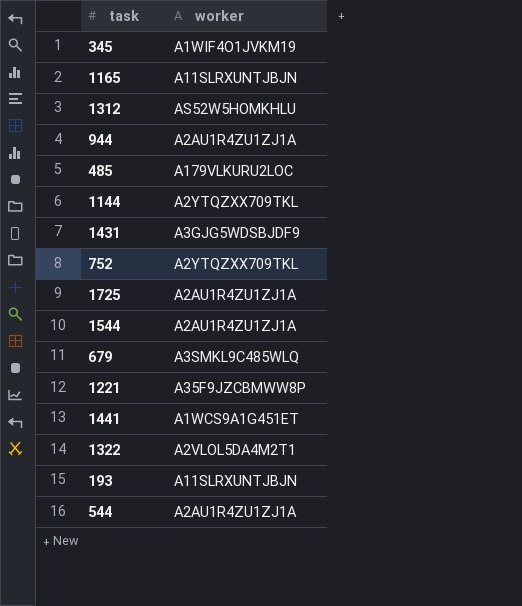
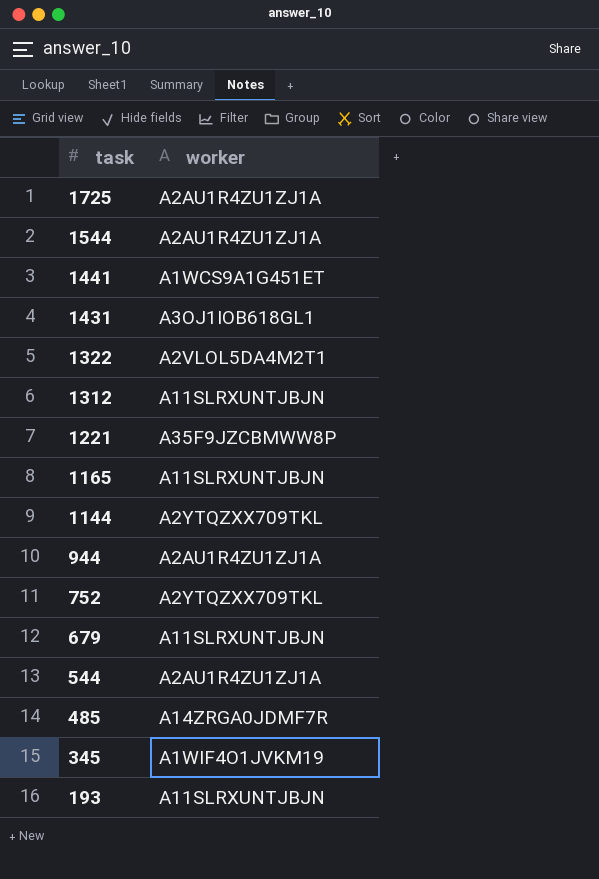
row order: none -> task descending
1431 | worker: A3GJG5WDSBJDF9 -> A3OJ1IOB618GL1
1312 | worker: AS52W5HOMKHLU -> A11SLRXUNTJBJN
679 | worker: A3SMKL9C485WLQ -> A11SLRXUNTJBJN
485 | worker: A179VLKURU2LOC -> A14ZRGA0JDMF7R

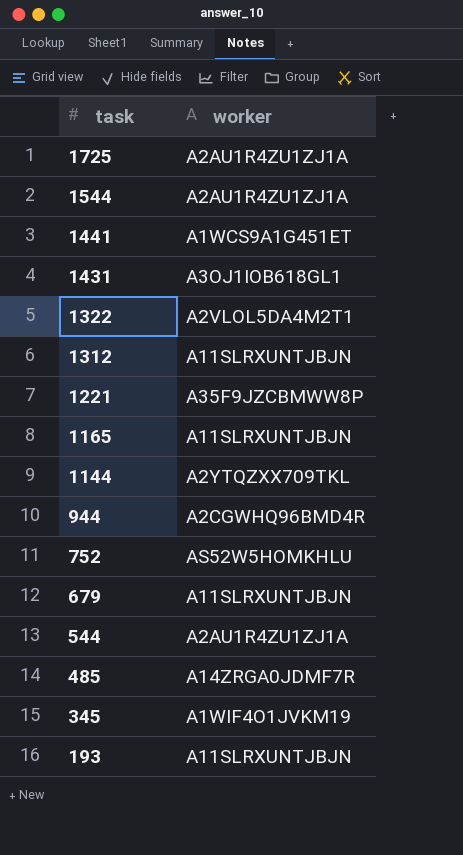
944 | worker: A2AU1R4ZU1ZJ1A -> A2CGWHQ96BMD4R
752 | worker: A2YTQZXX709TKL -> AS52W5HOMKHLU

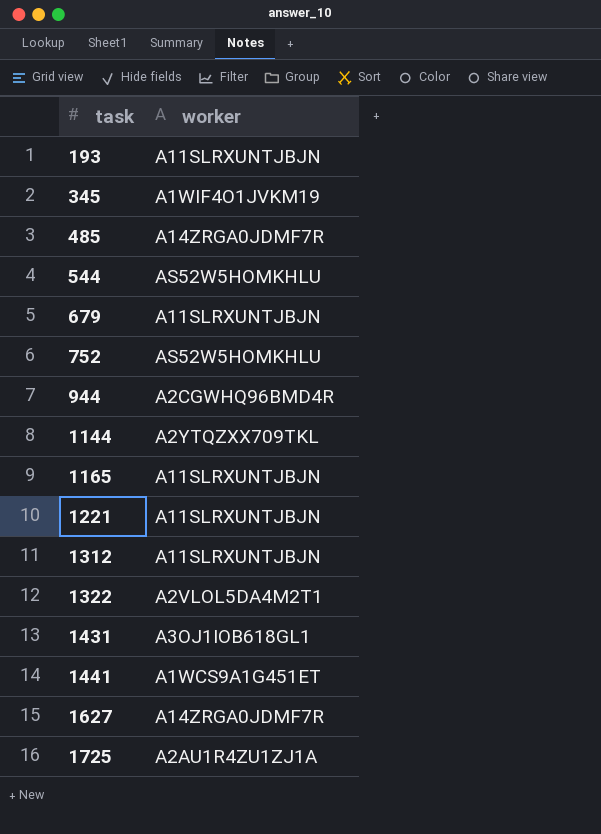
row order: task descending -> task ascending
row 1544: A2AU1R4ZU1ZJ1A -> none
544 | worker: A2AU1R4ZU1ZJ1A -> AS52W5HOMKHLU
1221 | worker: A35F9JZCBMWW8P -> A11SLRXUNTJBJN
row 1627: none -> A14ZRGA0JDMF7R

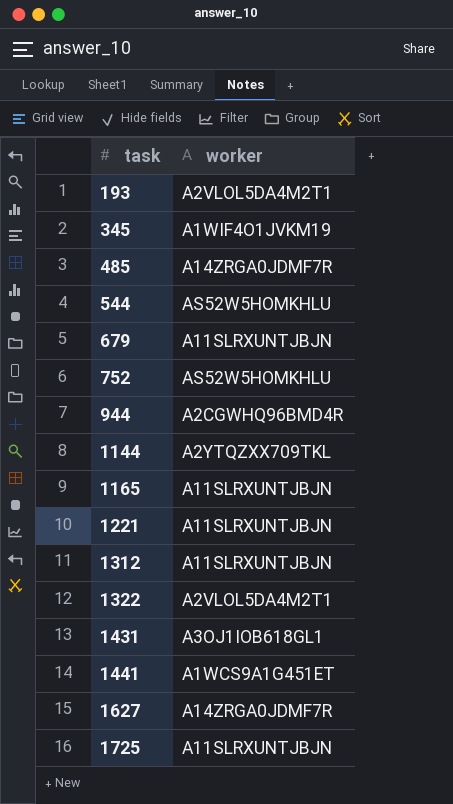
193 | worker: A11SLRXUNTJBJN -> A2VLOL5DA4M2T1
1725 | worker: A2AU1R4ZU1ZJ1A -> A11SLRXUNTJBJN

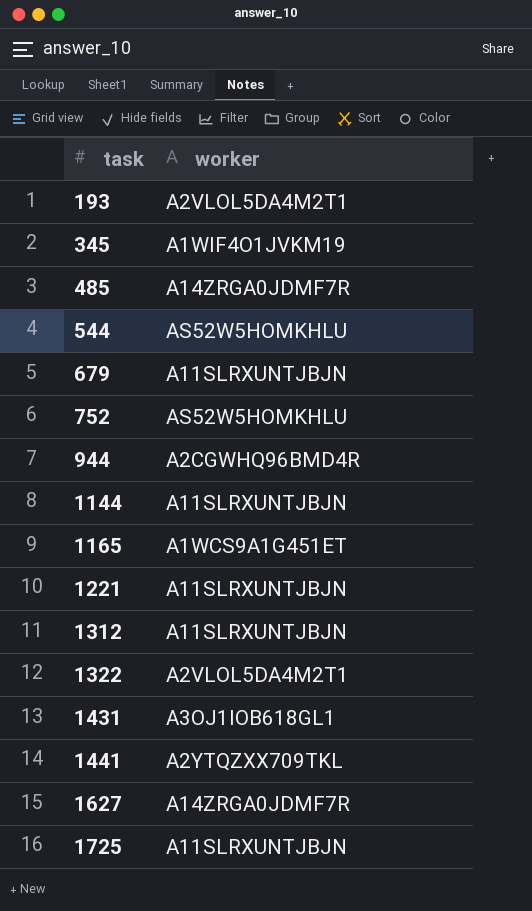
1144 | worker: A2YTQZXX709TKL -> A11SLRXUNTJBJN
1165 | worker: A11SLRXUNTJBJN -> A1WCS9A1G451ET
1441 | worker: A1WCS9A1G451ET -> A2YTQZXX709TKL

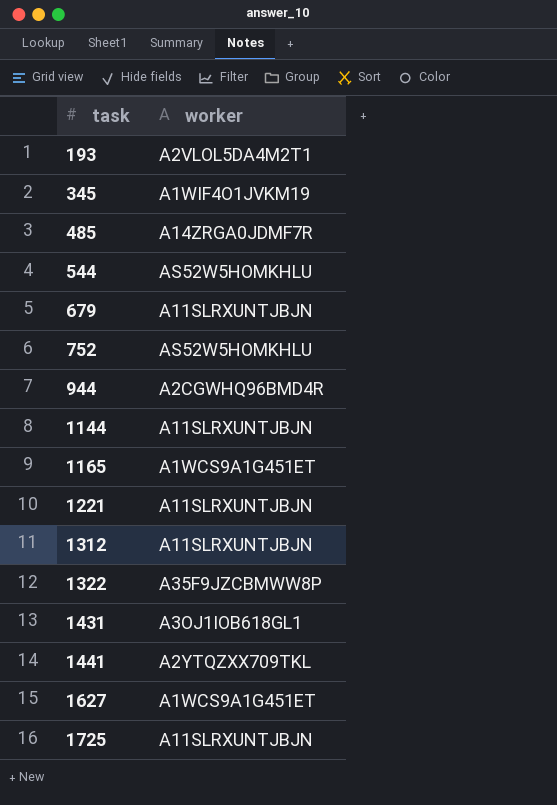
1322 | worker: A2VLOL5DA4M2T1 -> A35F9JZCBMWW8P
1627 | worker: A14ZRGA0JDMF7R -> A1WCS9A1G451ET

